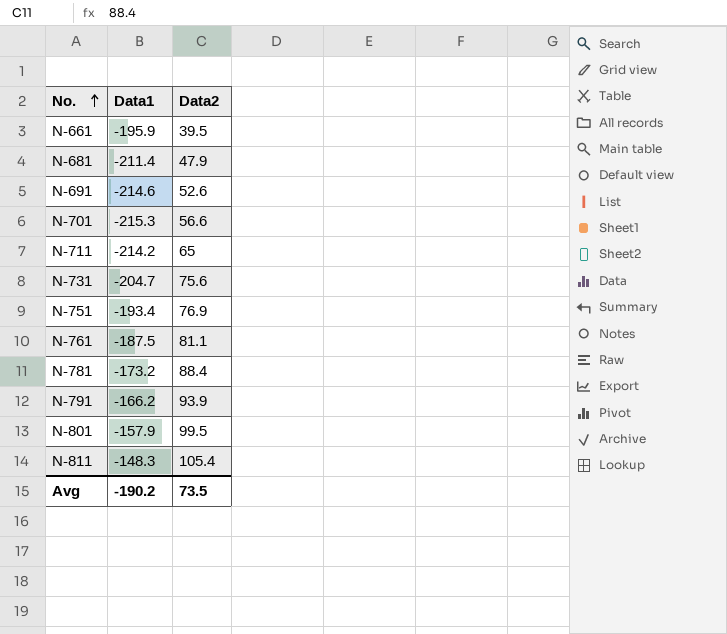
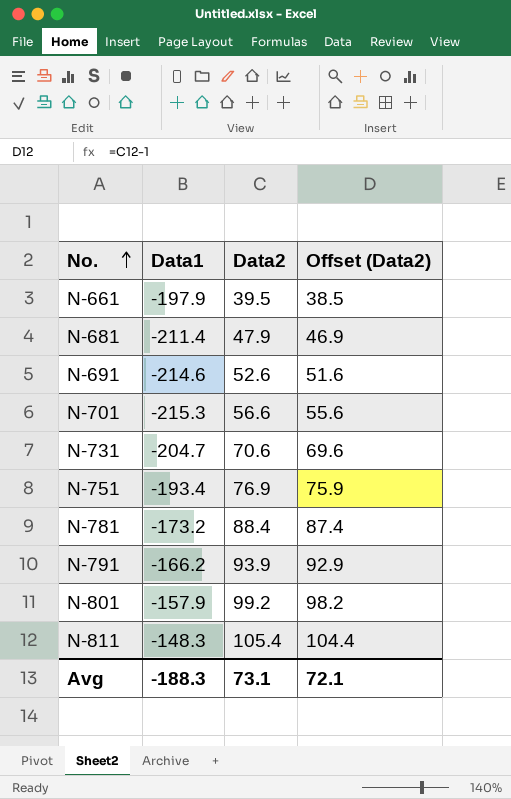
column Offset (Data2) | formula: none -> [Data2] - 1
row N-711: -214.2 | 65 -> none
row N-761: -187.5 | 81.1 -> none
N-661 | Data1: -195.9 -> -197.9
N-731 | Data2: 75.6 -> 70.6
N-801 | Data2: 99.5 -> 99.2
Avg | Data1: -190.2 -> -188.3
Avg | Data2: 73.5 -> 73.1

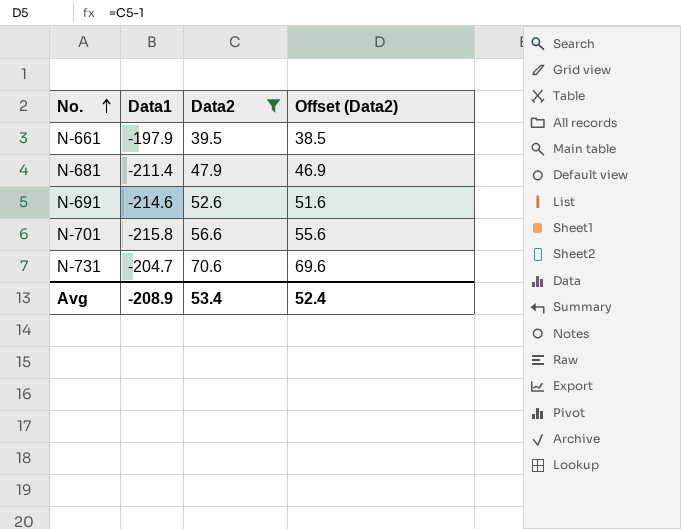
filter: none -> Data2 <= 70.6
N-701 | Data1: -215.3 -> -215.8
Avg | Data1: -188.3 -> -208.9
Avg | Data2: 73.1 -> 53.4
Avg | Offset (Data2): 72.1 -> 52.4

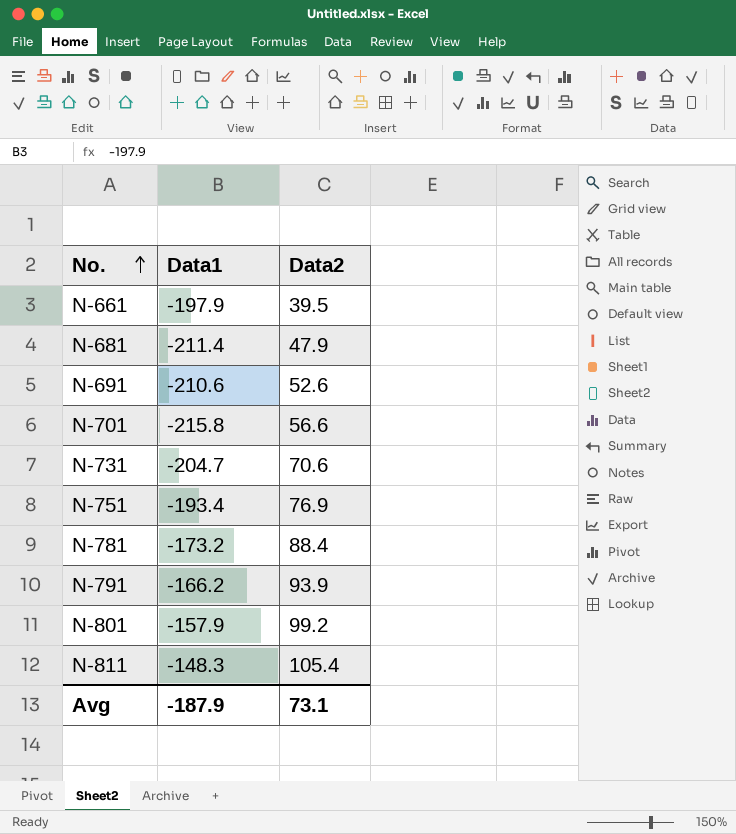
filter: Data2 <= 70.6 -> none
column Offset (Data2) | formula: [Data2] - 1 -> none
N-691 | Data1: -214.6 -> -210.6
Avg | Data1: -208.9 -> -187.9
Avg | Data2: 53.4 -> 73.1

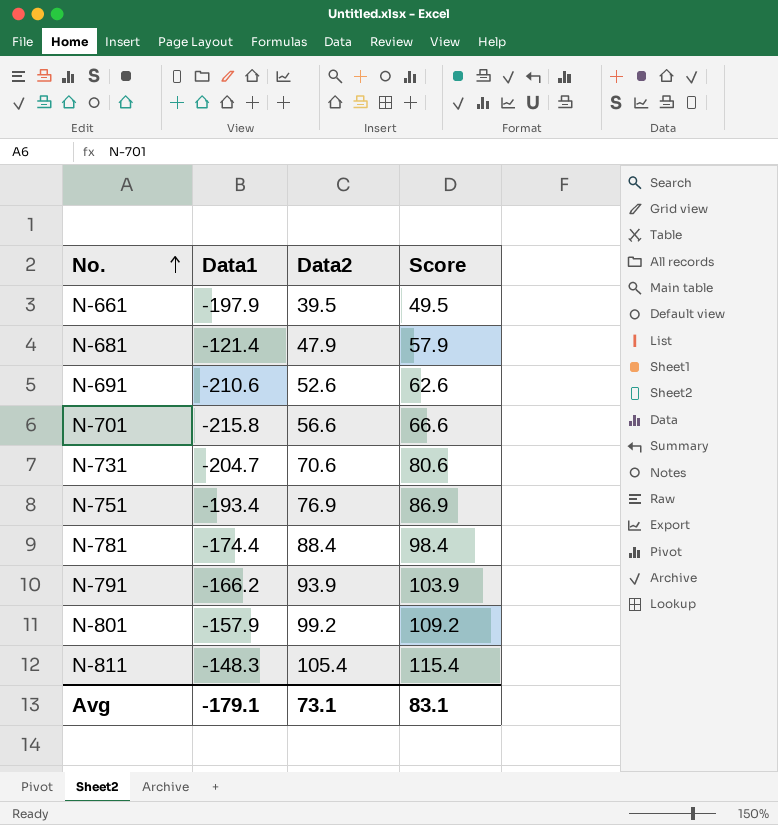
column Score | formula: none -> [Data2] + 10
N-681 | Data1: -211.4 -> -121.4
N-781 | Data1: -173.2 -> -174.4
Avg | Data1: -187.9 -> -179.1

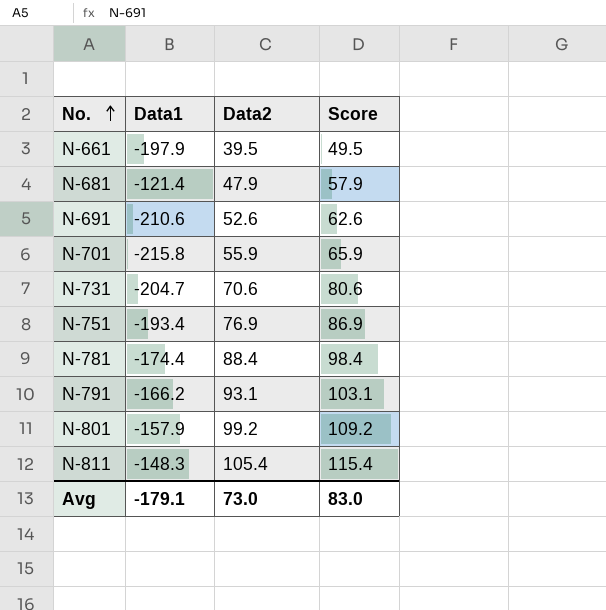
N-701 | Data2: 56.6 -> 55.9
N-701 | Score: 66.6 -> 65.9
N-791 | Data2: 93.9 -> 93.1
N-791 | Score: 103.9 -> 103.1
Avg | Data2: 73.1 -> 73.0
Avg | Score: 83.1 -> 83.0

